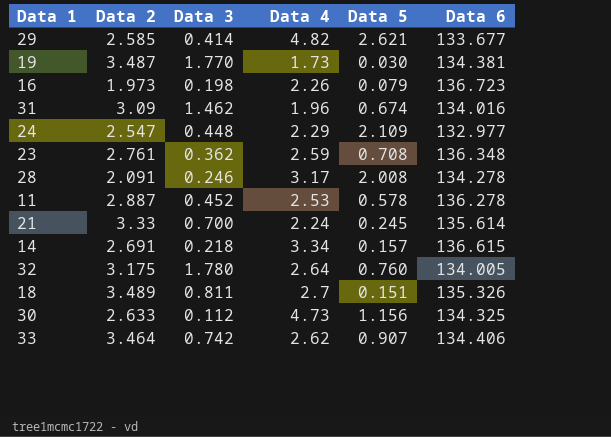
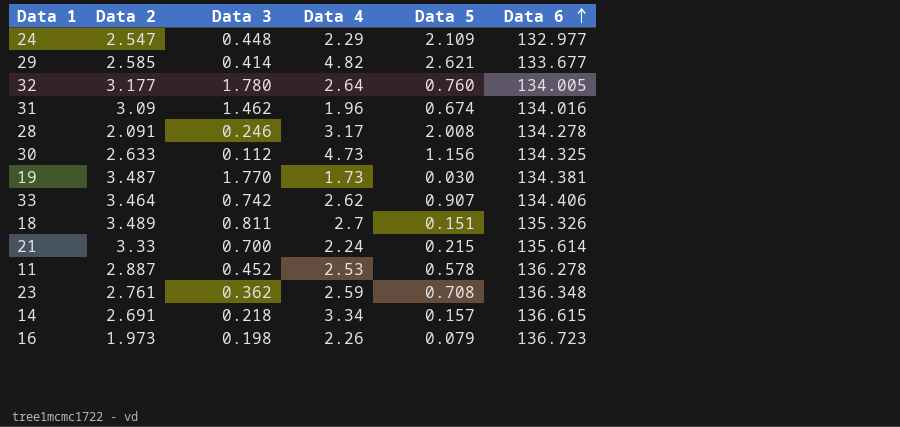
row order: none -> Data 6 ascending
32 | Data 2: 3.175 -> 3.177
21 | Data 5: 0.245 -> 0.215

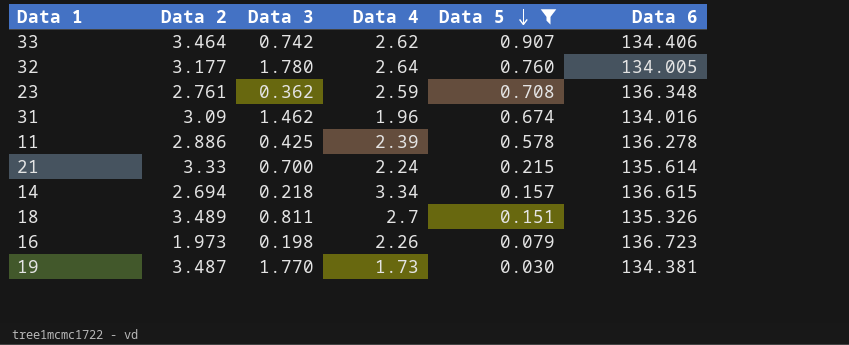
filter: none -> Data 5 <= 0.907
row order: Data 6 ascending -> Data 5 descending
11 | Data 2: 2.887 -> 2.886
11 | Data 3: 0.452 -> 0.425
11 | Data 4: 2.53 -> 2.39
14 | Data 2: 2.691 -> 2.694

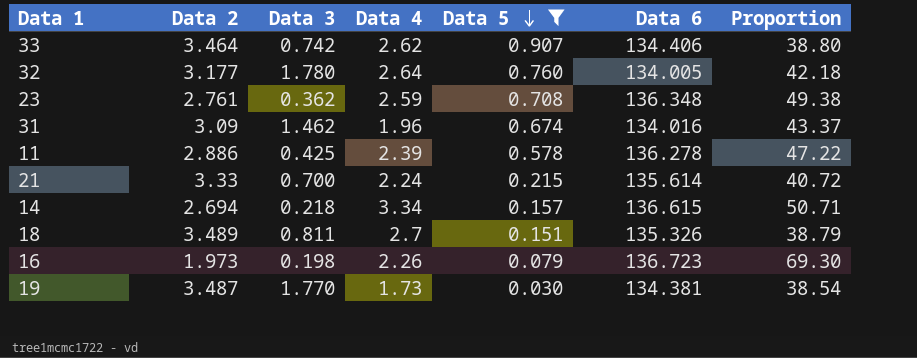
column Proportion | formula: none -> [Data 6] / [Data 2]

